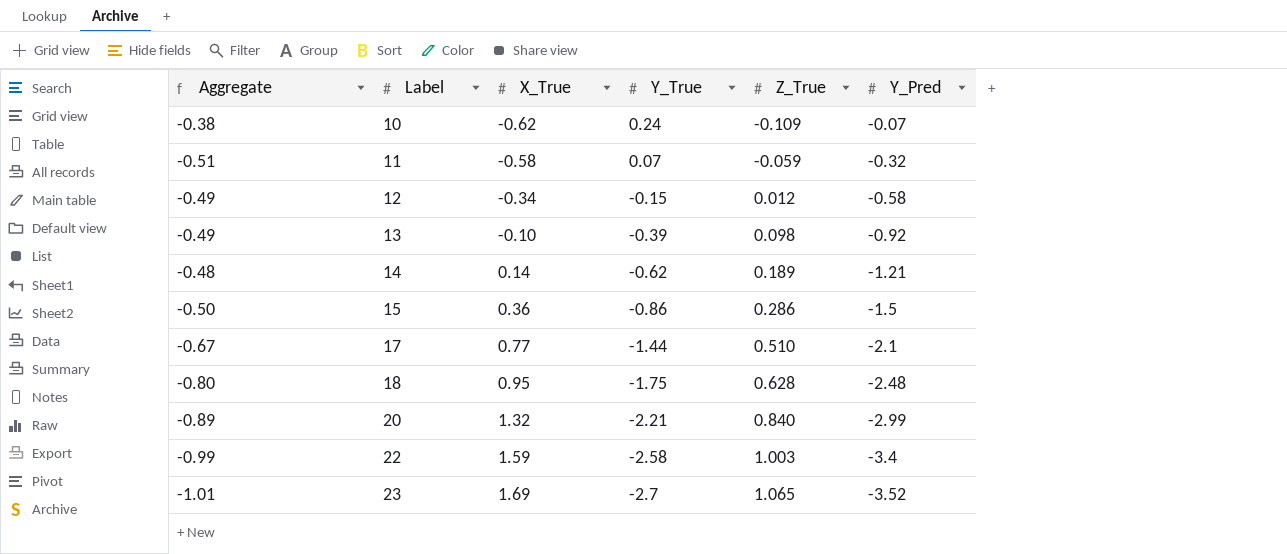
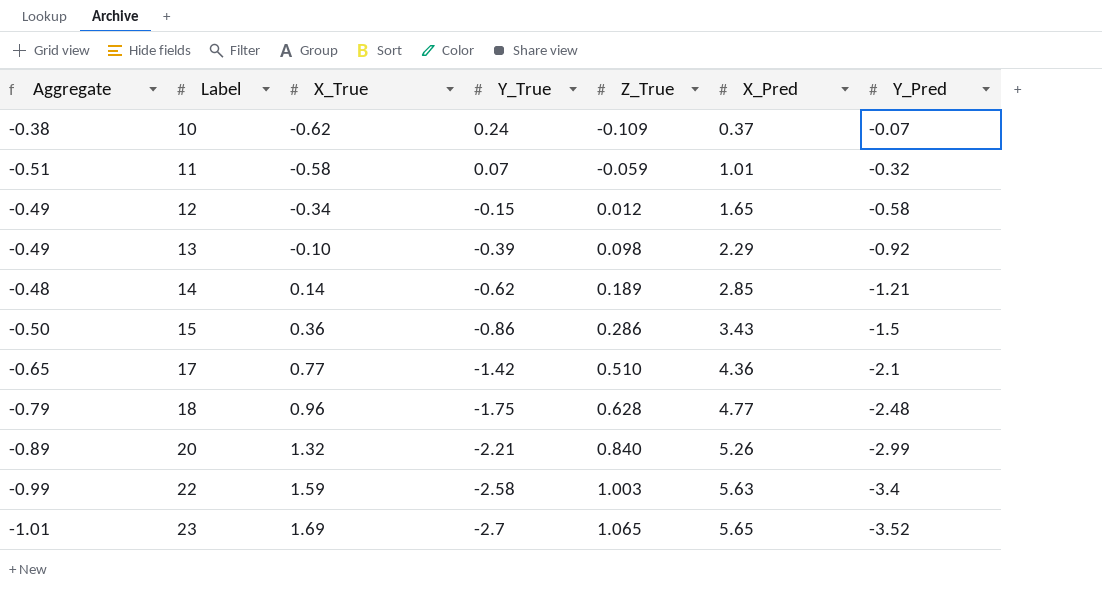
column X_Pred | position: none -> 6
17 | Aggregate: -0.67 -> -0.65
17 | Y_True: -1.44 -> -1.42
18 | Aggregate: -0.80 -> -0.79
18 | X_True: 0.95 -> 0.96

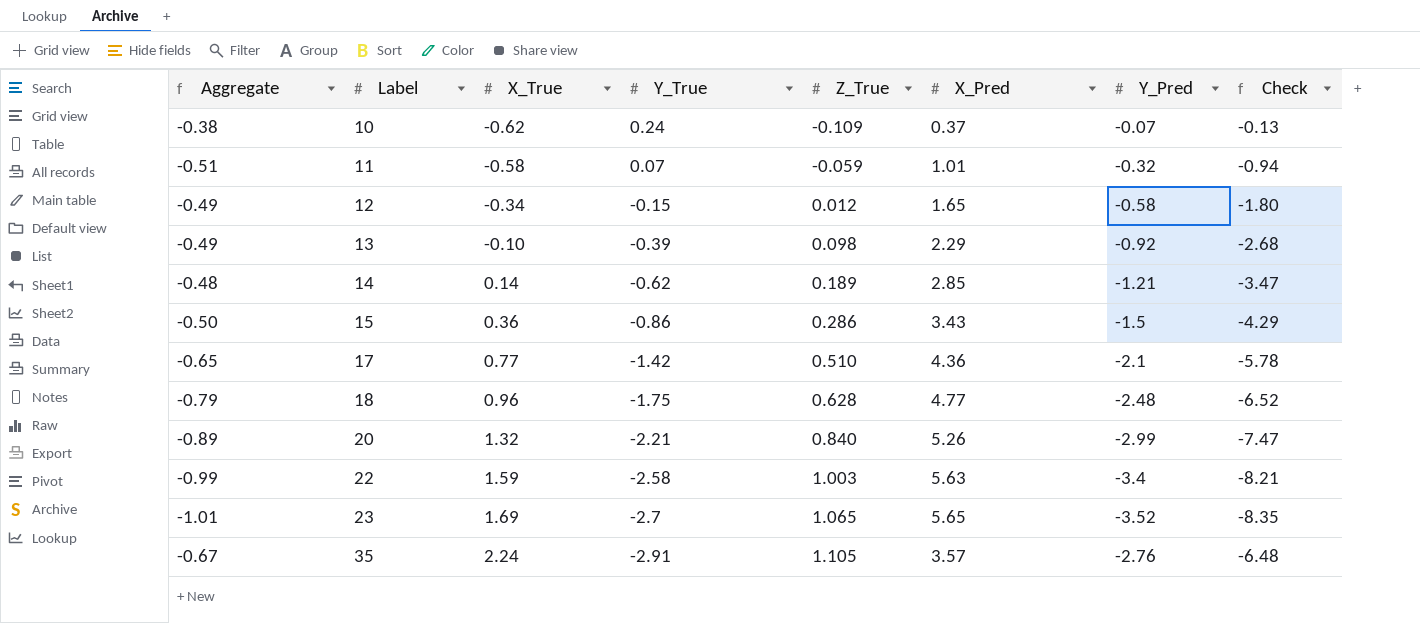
column Check | formula: none -> [Y_True] - [X_Pred]
row 35: none -> -0.67 | 2.24 | -2.91 | 1.105 | 3.57 | -2.76 | -6.48

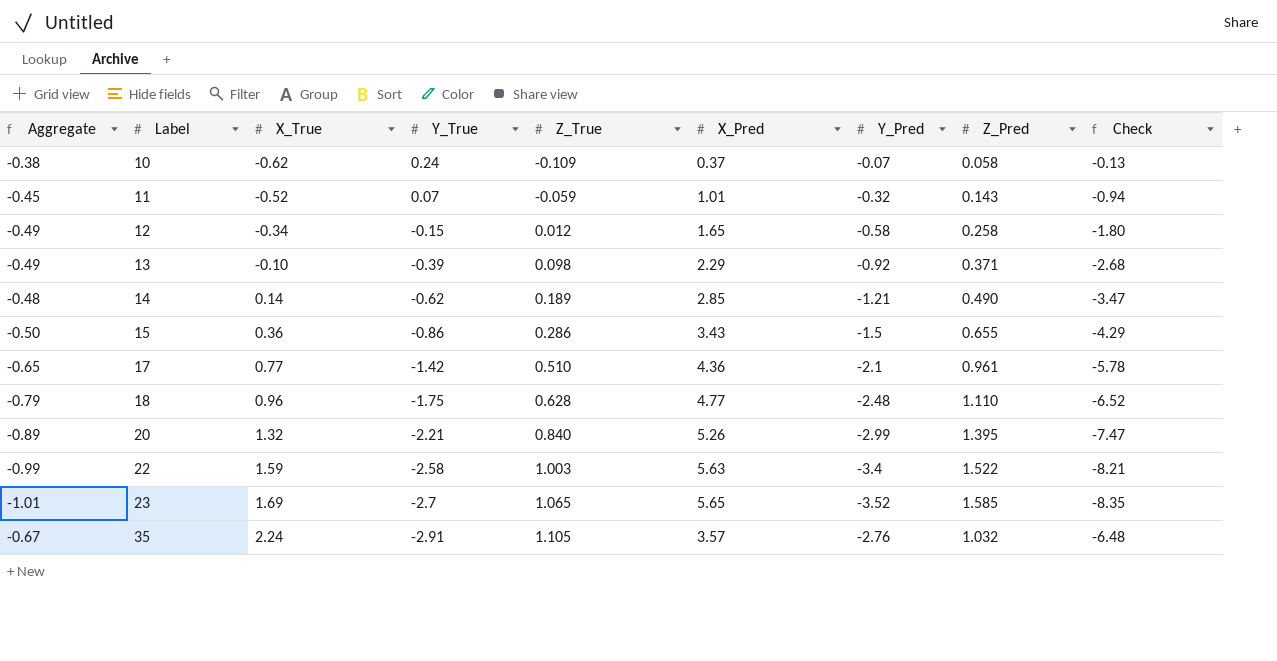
column Z_Pred | position: none -> 8
11 | Aggregate: -0.51 -> -0.45
11 | X_True: -0.58 -> -0.52

